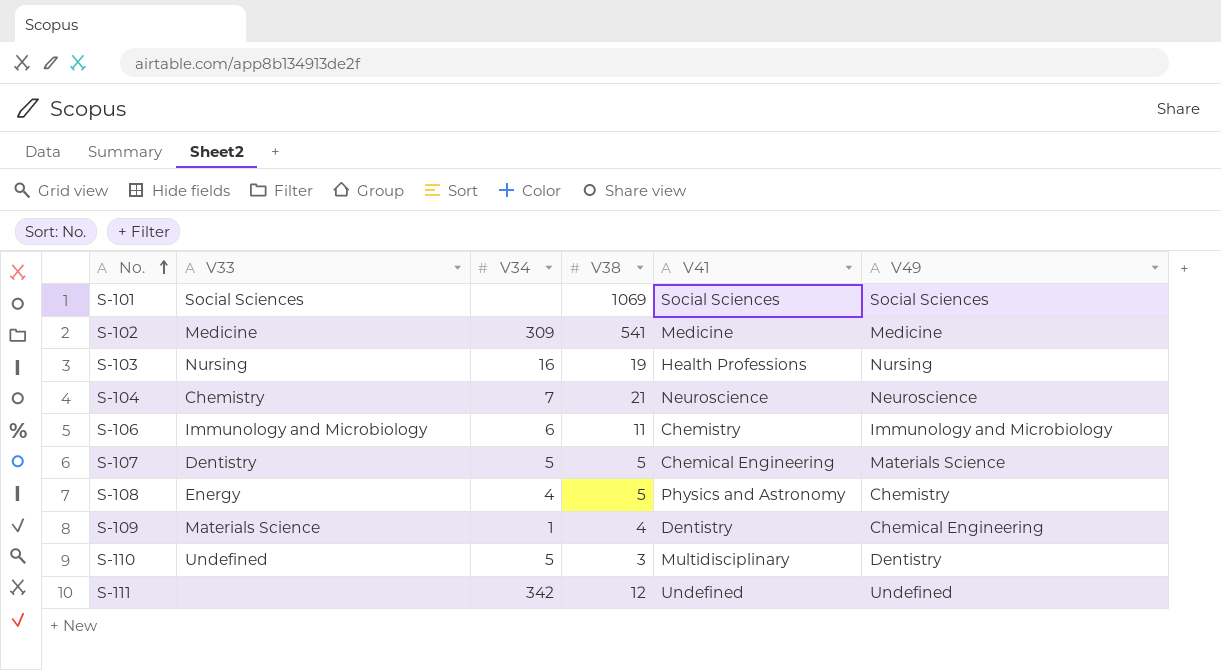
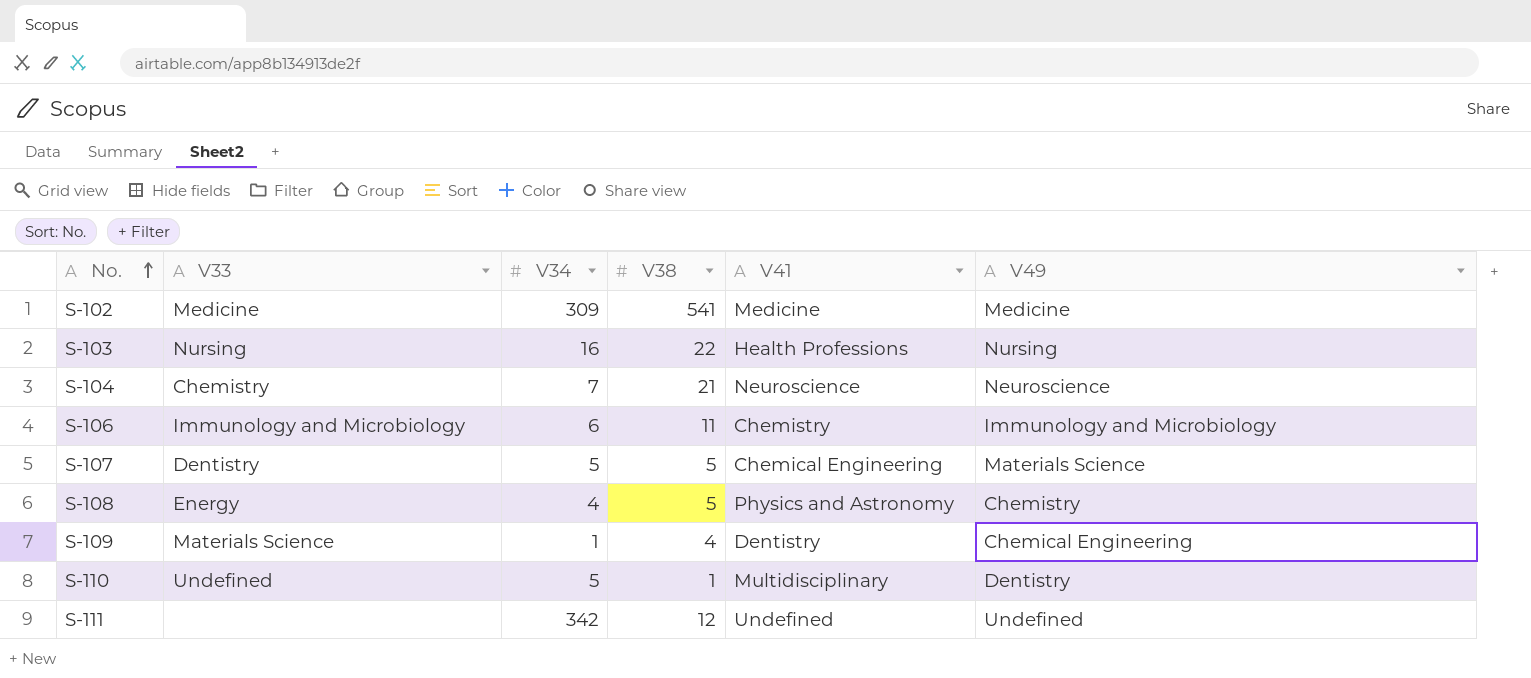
row S-101: Social Sciences | none | 1069 | Social Sciences | Social Sciences -> none
S-103 | V38: 19 -> 22
S-110 | V38: 3 -> 1

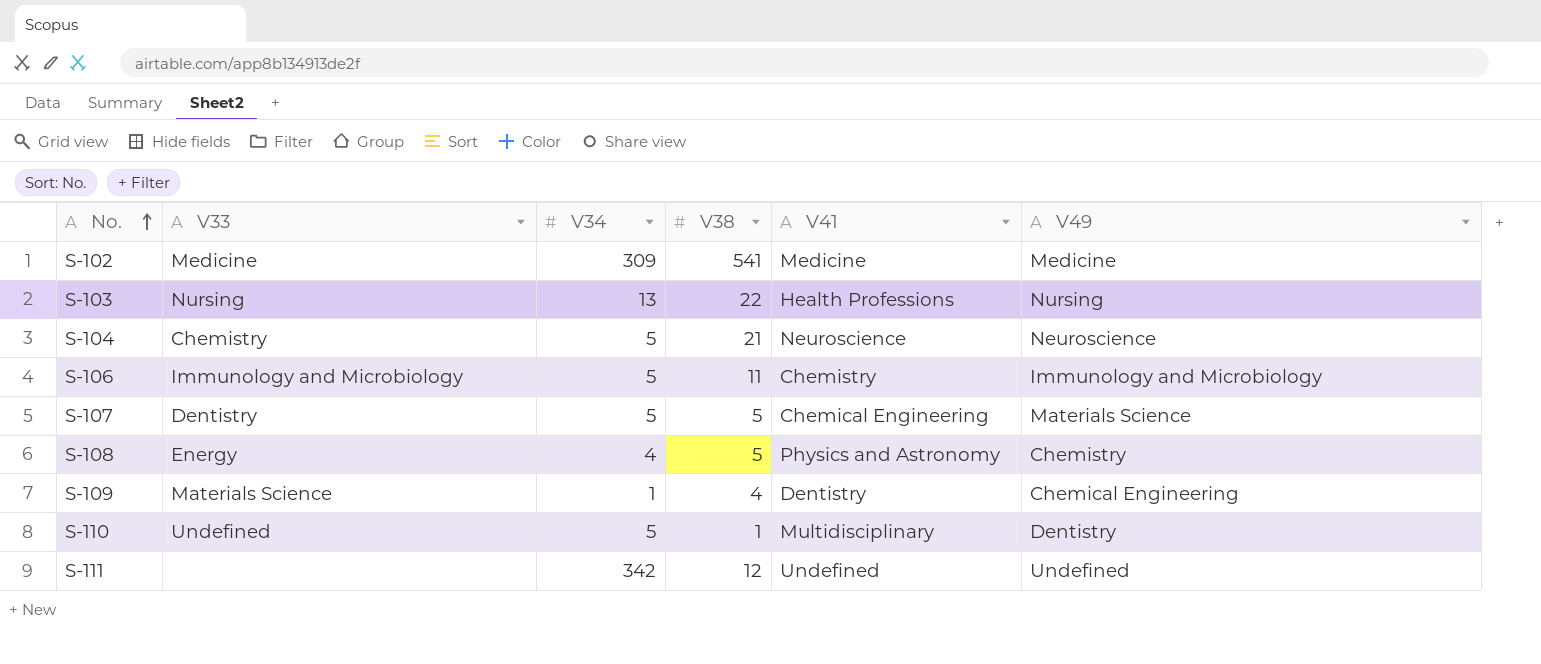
S-103 | V34: 16 -> 13
S-104 | V34: 7 -> 5
S-106 | V34: 6 -> 5

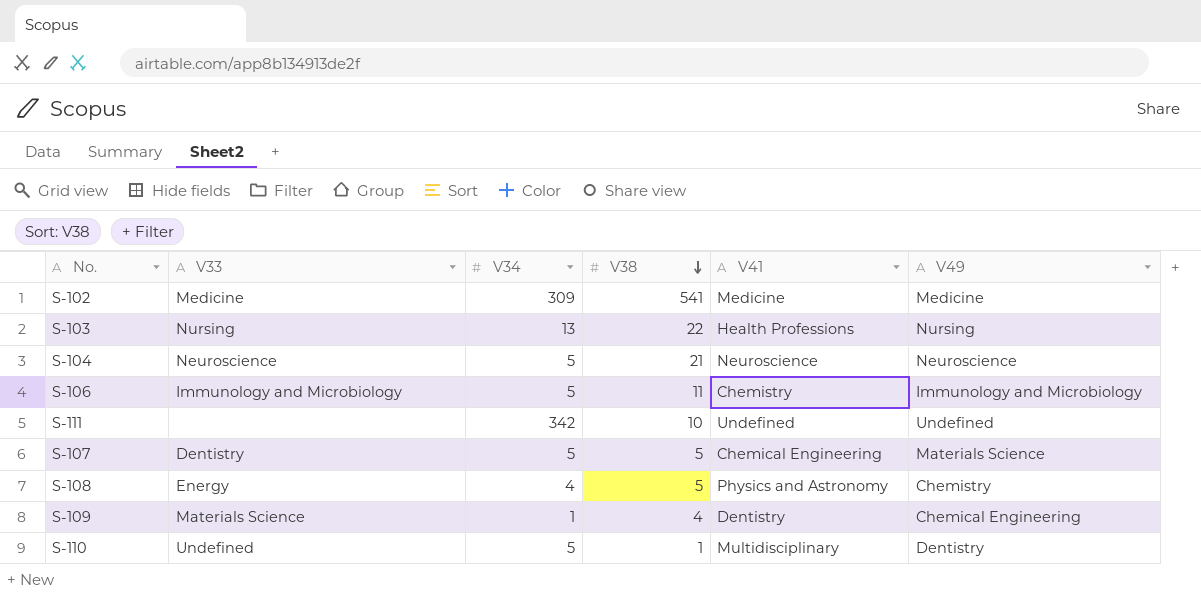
row order: No. ascending -> V38 descending
S-104 | V33: Chemistry -> Neuroscience
S-111 | V38: 12 -> 10

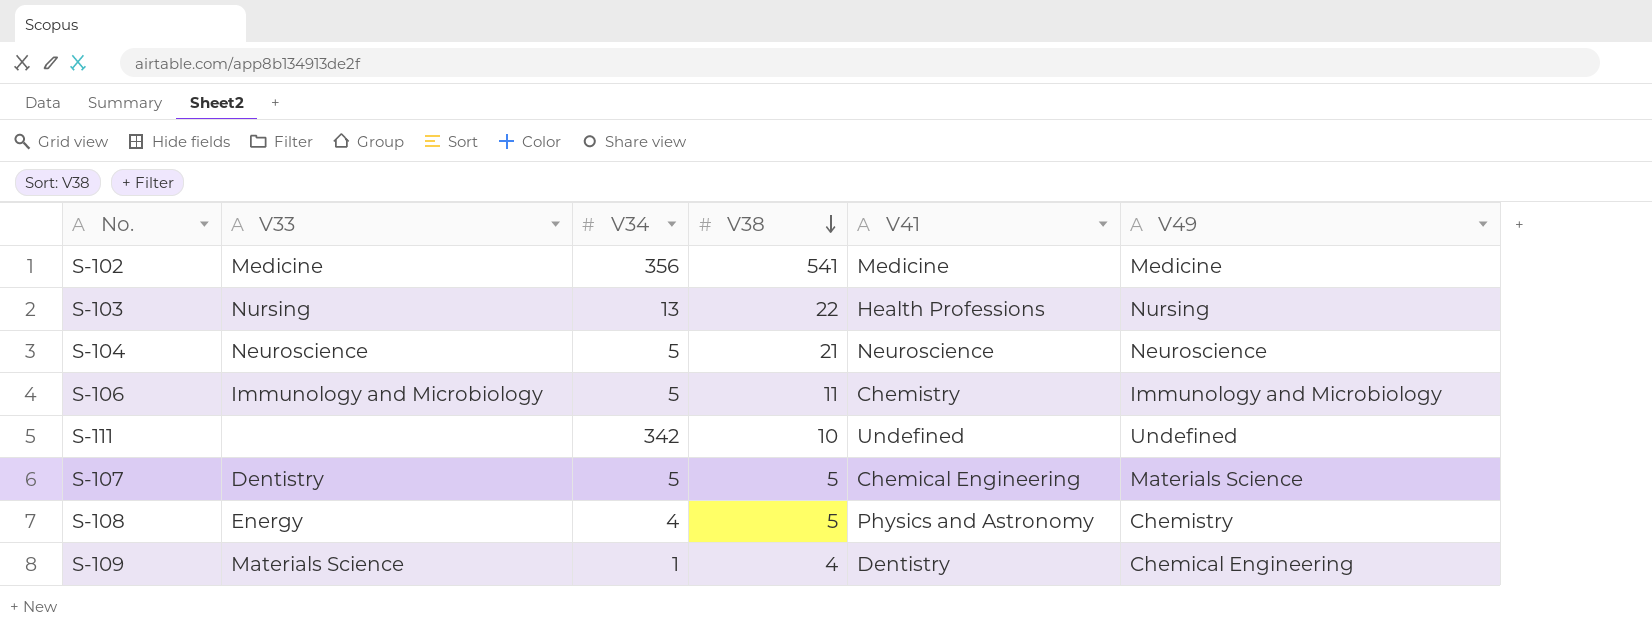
row S-110: Undefined | 5 | 1 | Multidisciplinary | Dentistry -> none
S-102 | V34: 309 -> 356

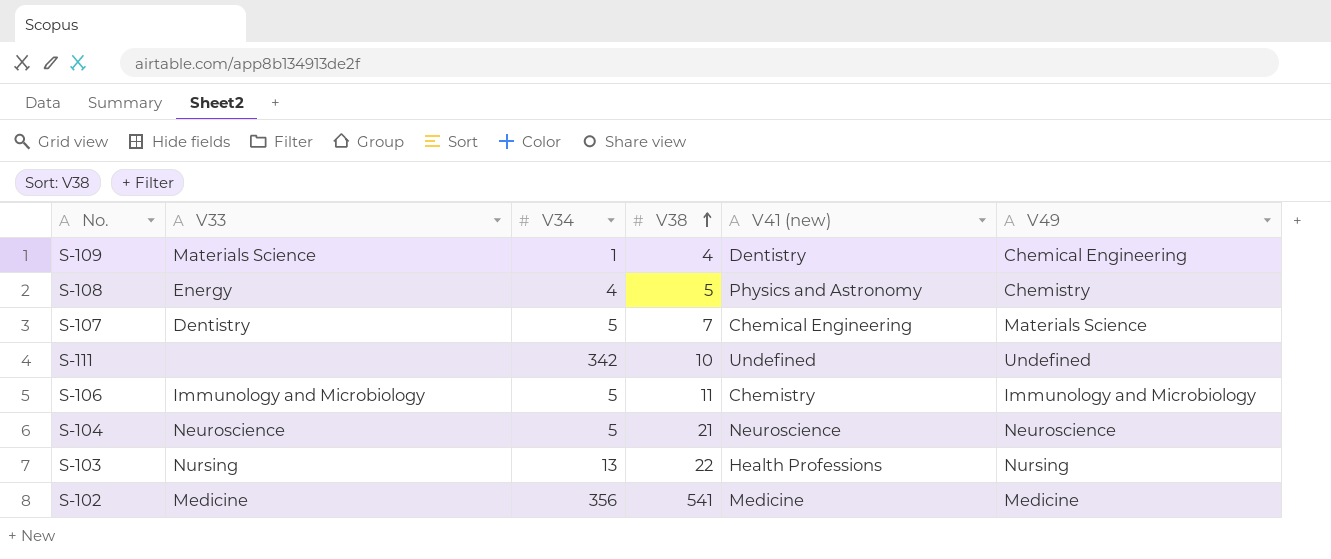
row order: V38 descending -> V38 ascending
column name: V41 -> V41 (new)
S-107 | V38: 5 -> 7

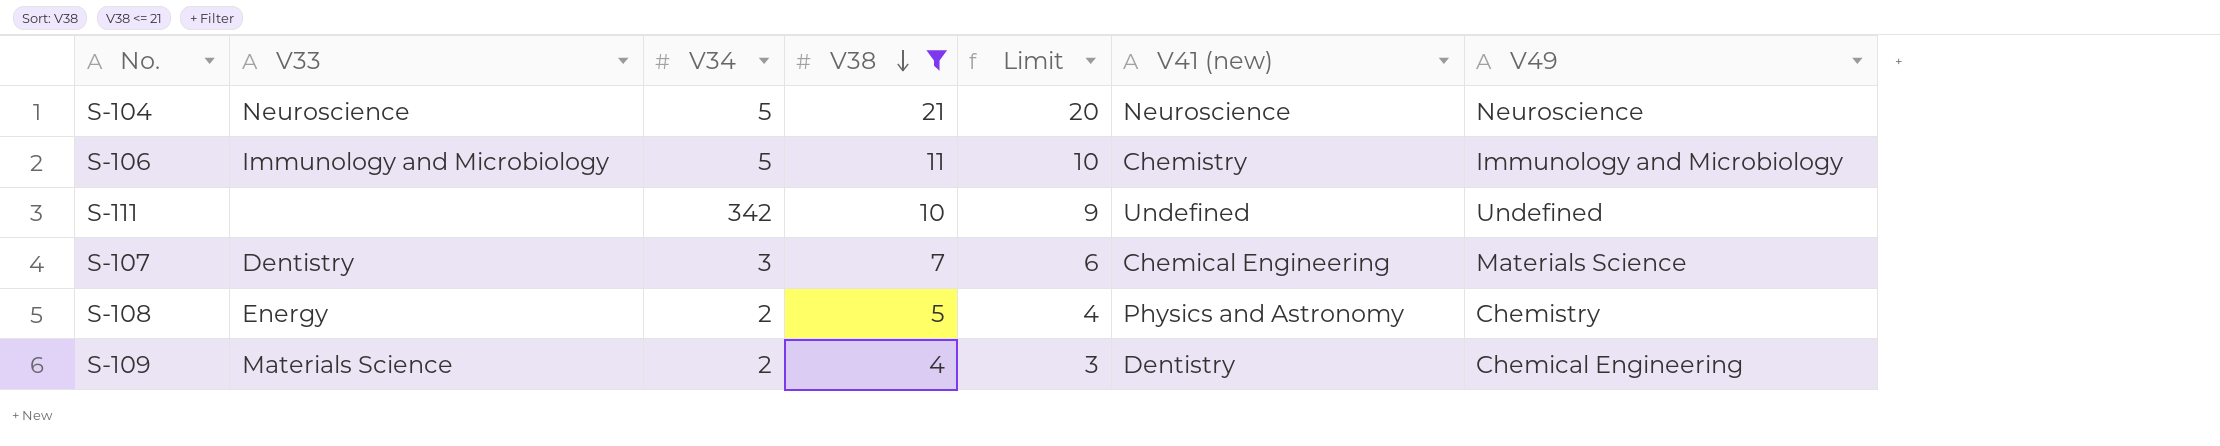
filter: none -> V38 <= 21
row order: V38 ascending -> V38 descending
column Limit | formula: none -> [V38] - 1
S-107 | V34: 5 -> 3
S-108 | V34: 4 -> 2
S-109 | V34: 1 -> 2

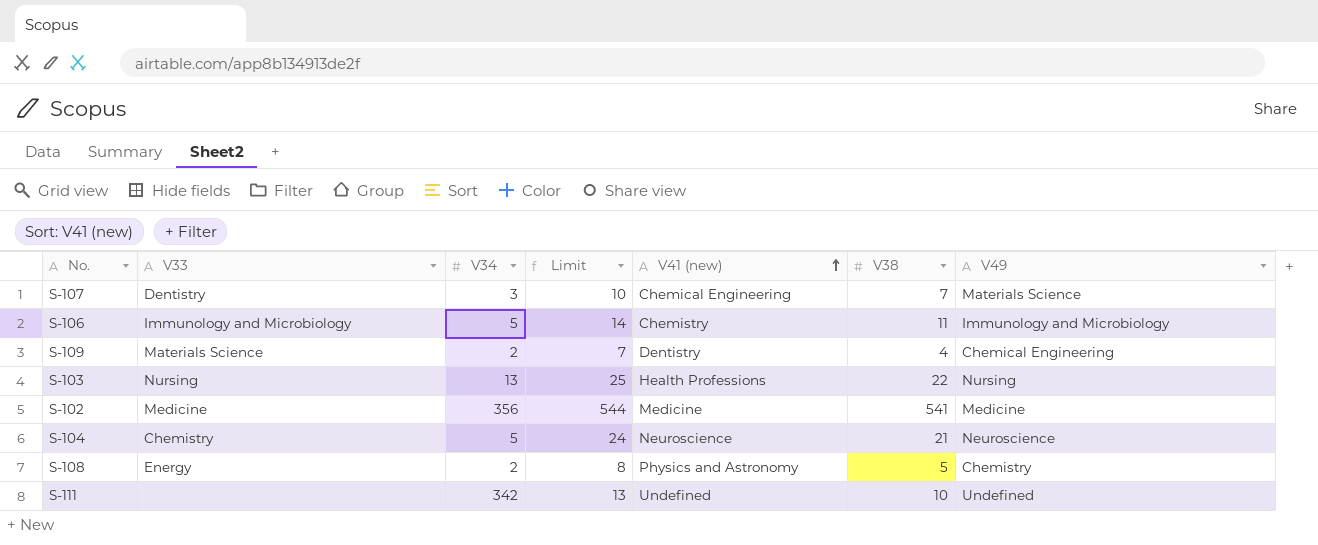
filter: V38 <= 21 -> none
row order: V38 descending -> V41 (new) ascending
column Limit | formula: [V38] - 1 -> [V38] + 3
column V38 | position: 4 -> 6
S-104 | V33: Neuroscience -> Chemistry

